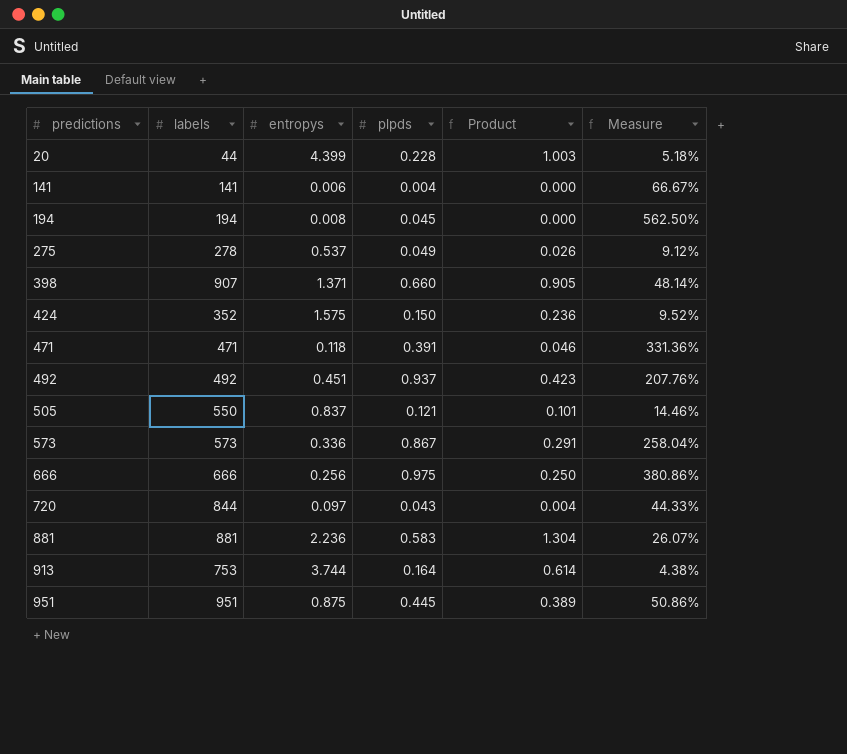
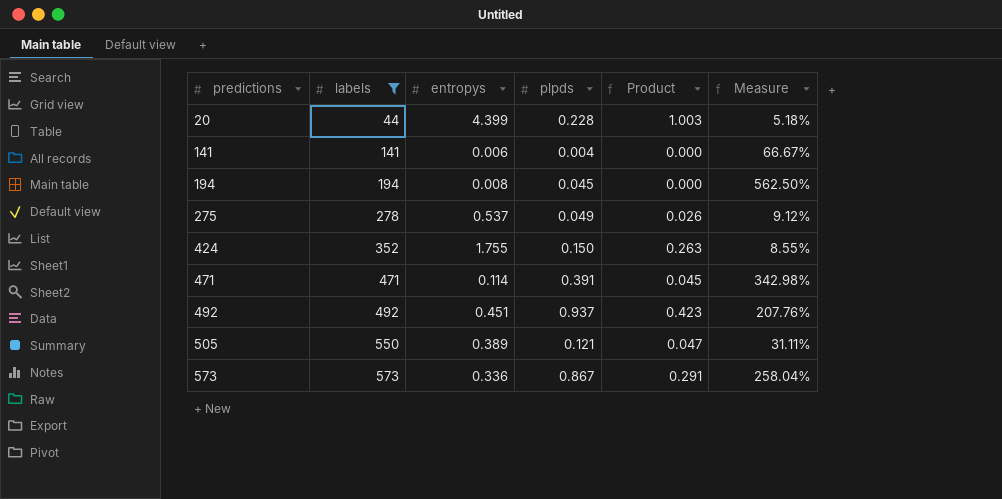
filter: none -> labels <= 573
424 | entropys: 1.575 -> 1.755
424 | Product: 0.236 -> 0.263
424 | Measure: 9.52% -> 8.55%
471 | entropys: 0.118 -> 0.114
471 | Product: 0.046 -> 0.045
471 | Measure: 331.36% -> 342.98%
505 | entropys: 0.837 -> 0.389
505 | Product: 0.101 -> 0.047
505 | Measure: 14.46% -> 31.11%

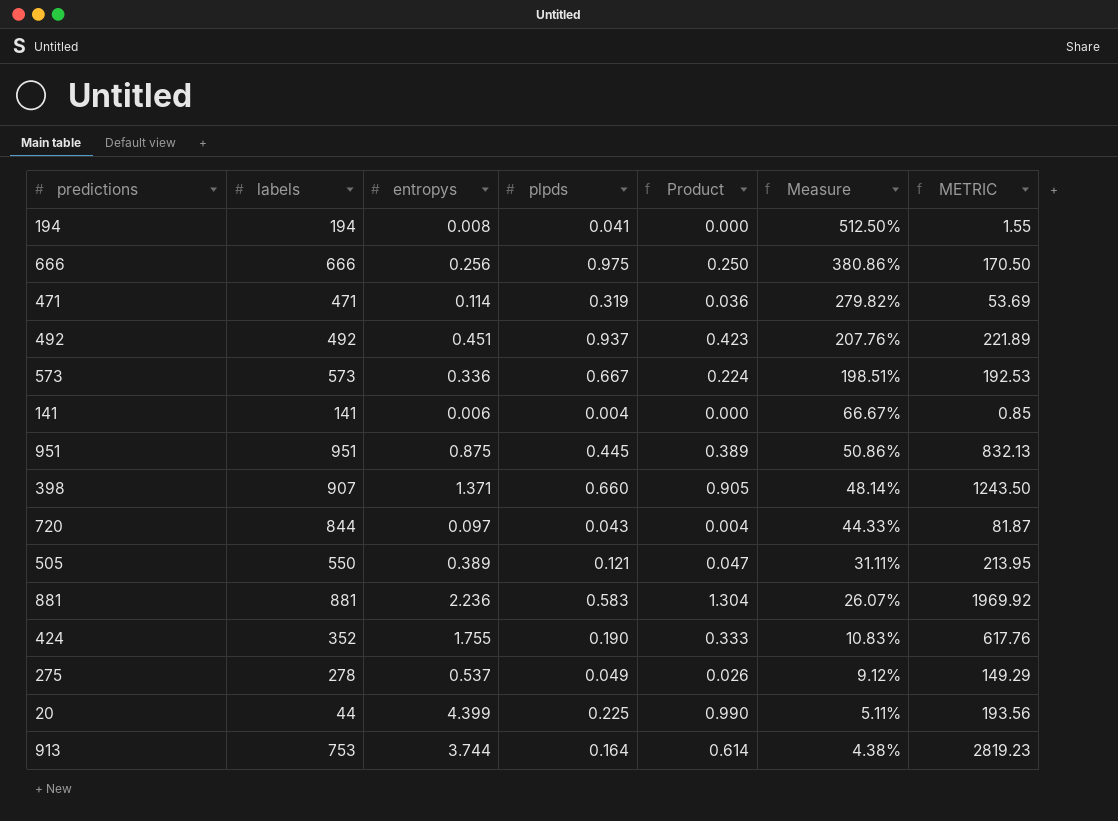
filter: labels <= 573 -> none
row order: predictions ascending -> Measure descending
column METRIC | formula: none -> [labels] * [entropys]
194 | plpds: 0.045 -> 0.041
194 | Measure: 562.50% -> 512.50%
471 | plpds: 0.391 -> 0.319
471 | Product: 0.045 -> 0.036
471 | Measure: 342.98% -> 279.82%
573 | plpds: 0.867 -> 0.667
573 | Product: 0.291 -> 0.224
573 | Measure: 258.04% -> 198.51%
424 | plpds: 0.150 -> 0.190
424 | Product: 0.263 -> 0.333
424 | Measure: 8.55% -> 10.83%
20 | plpds: 0.228 -> 0.225
20 | Product: 1.003 -> 0.990
20 | Measure: 5.18% -> 5.11%

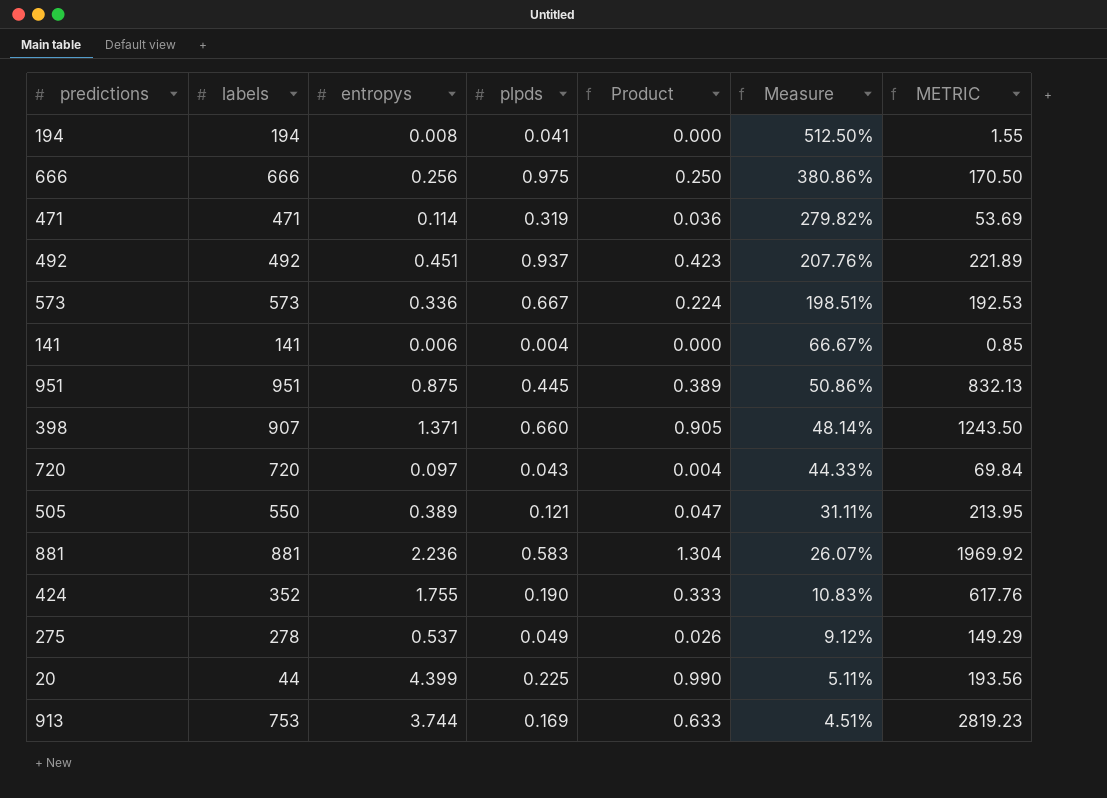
720 | labels: 844 -> 720
720 | METRIC: 81.87 -> 69.84
913 | plpds: 0.164 -> 0.169
913 | Product: 0.614 -> 0.633
913 | Measure: 4.38% -> 4.51%

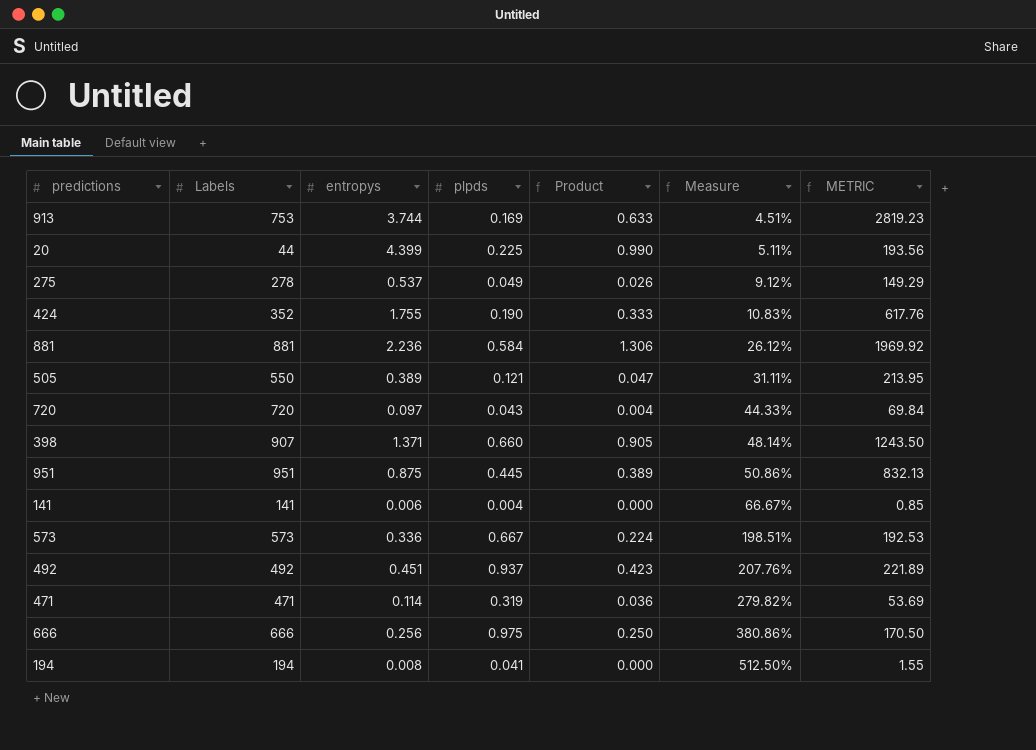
row order: Measure descending -> Measure ascending
column name: labels -> Labels
881 | plpds: 0.583 -> 0.584
881 | Product: 1.304 -> 1.306
881 | Measure: 26.07% -> 26.12%

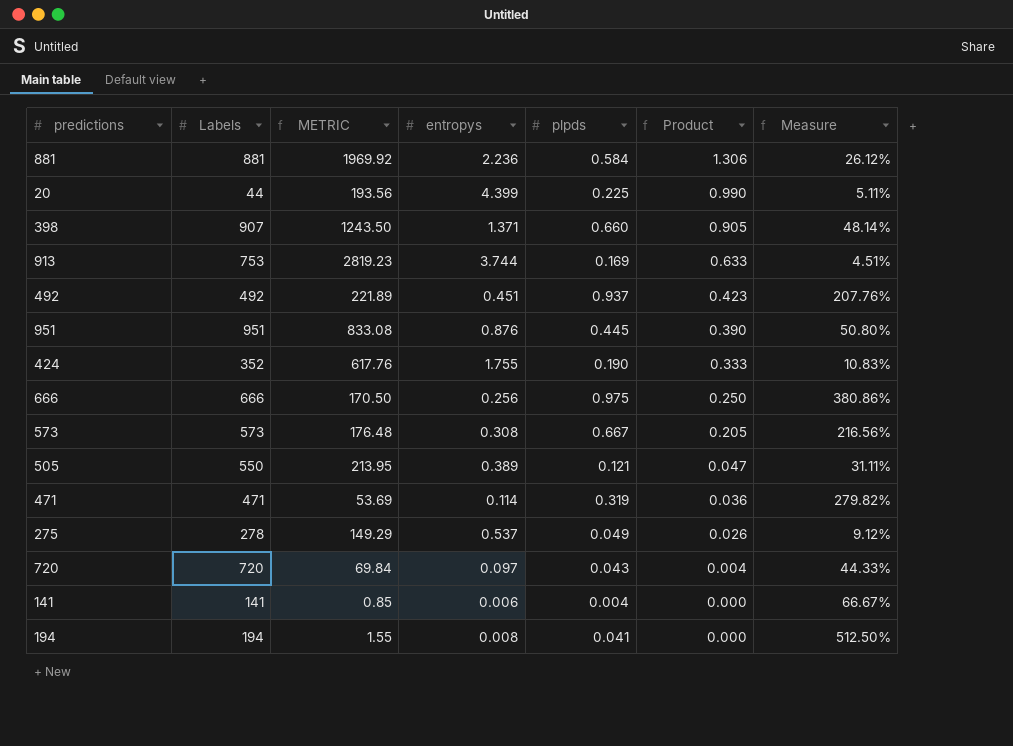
row order: Measure ascending -> Product descending
column METRIC | position: 7 -> 3
951 | METRIC: 832.13 -> 833.08
951 | entropys: 0.875 -> 0.876
951 | Product: 0.389 -> 0.390
951 | Measure: 50.86% -> 50.80%
573 | METRIC: 192.53 -> 176.48
573 | entropys: 0.336 -> 0.308
573 | Product: 0.224 -> 0.205
573 | Measure: 198.51% -> 216.56%

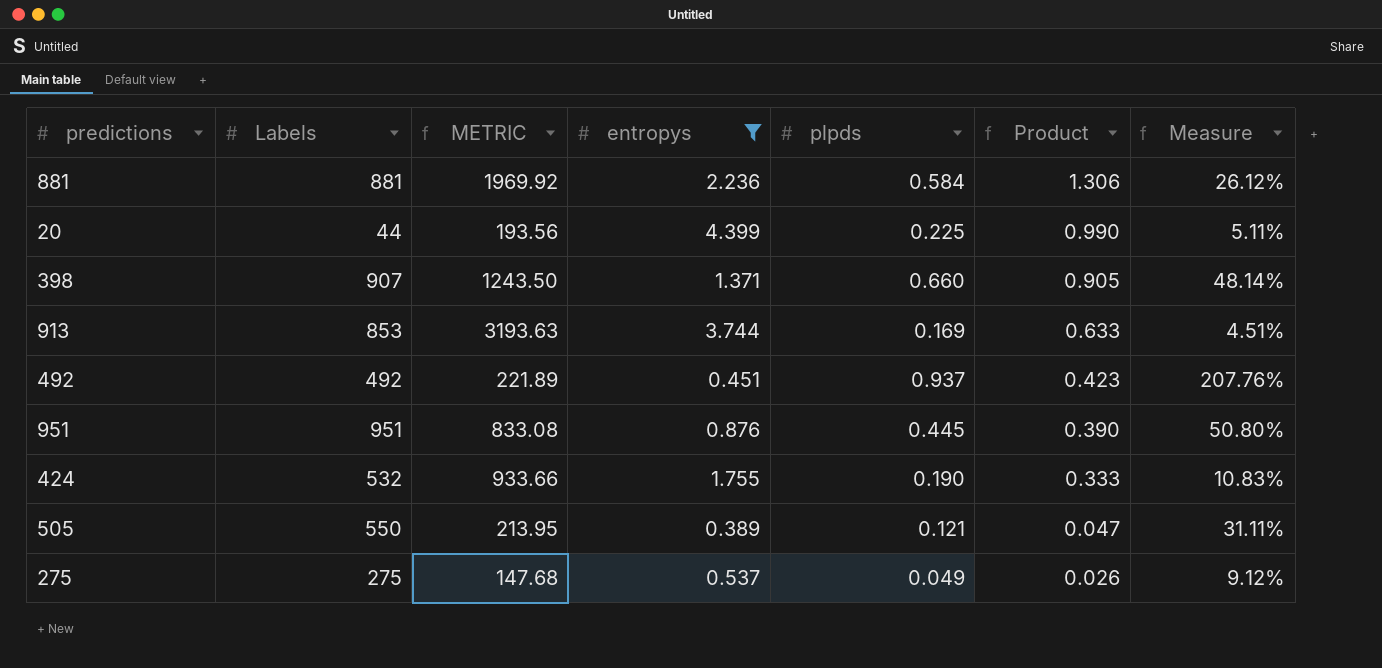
filter: none -> entropys >= 0.389
913 | Labels: 753 -> 853
913 | METRIC: 2819.23 -> 3193.63
424 | Labels: 352 -> 532
424 | METRIC: 617.76 -> 933.66
275 | Labels: 278 -> 275
275 | METRIC: 149.29 -> 147.68

